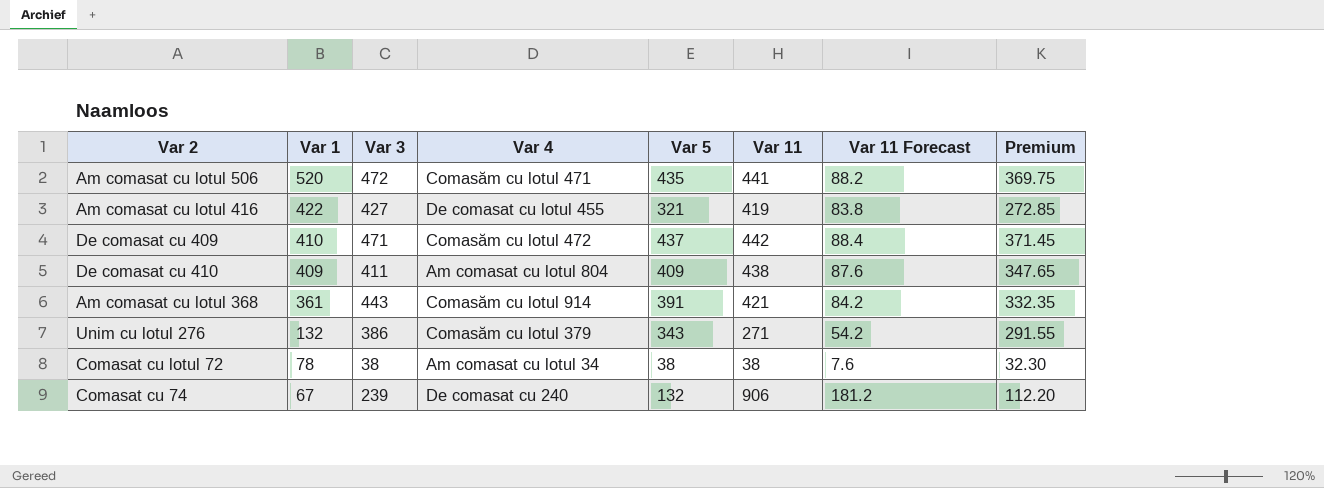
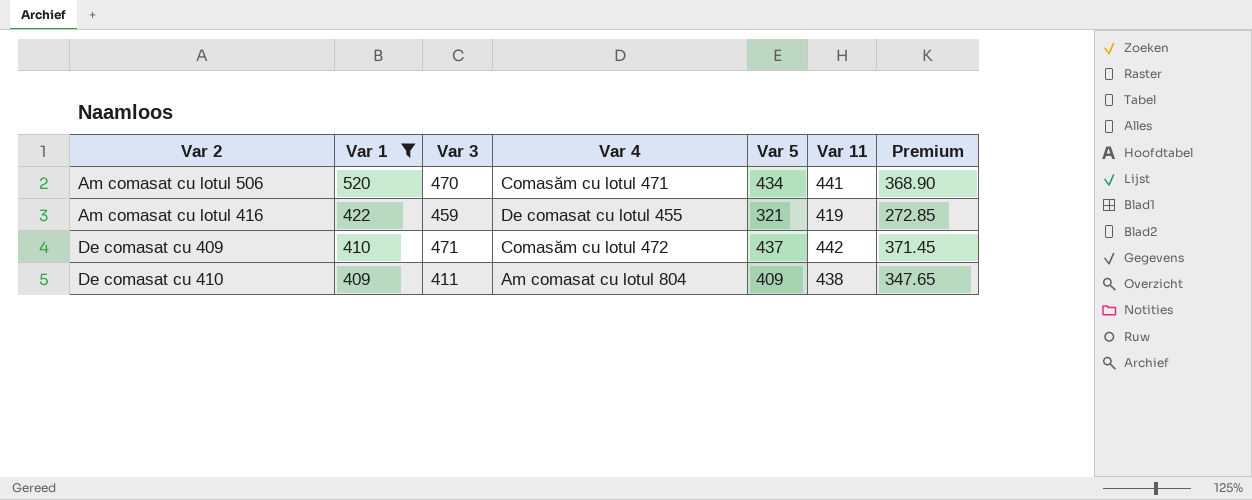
filter: none -> Var 1 >= 409
column Var 11 Forecast | formula: [Var 11] * 0.2 -> none
Am comasat cu lotul 506 | Var 3: 472 -> 470
Am comasat cu lotul 506 | Var 5: 435 -> 434
Am comasat cu lotul 506 | Premium: 369.75 -> 368.90
Am comasat cu lotul 416 | Var 3: 427 -> 459

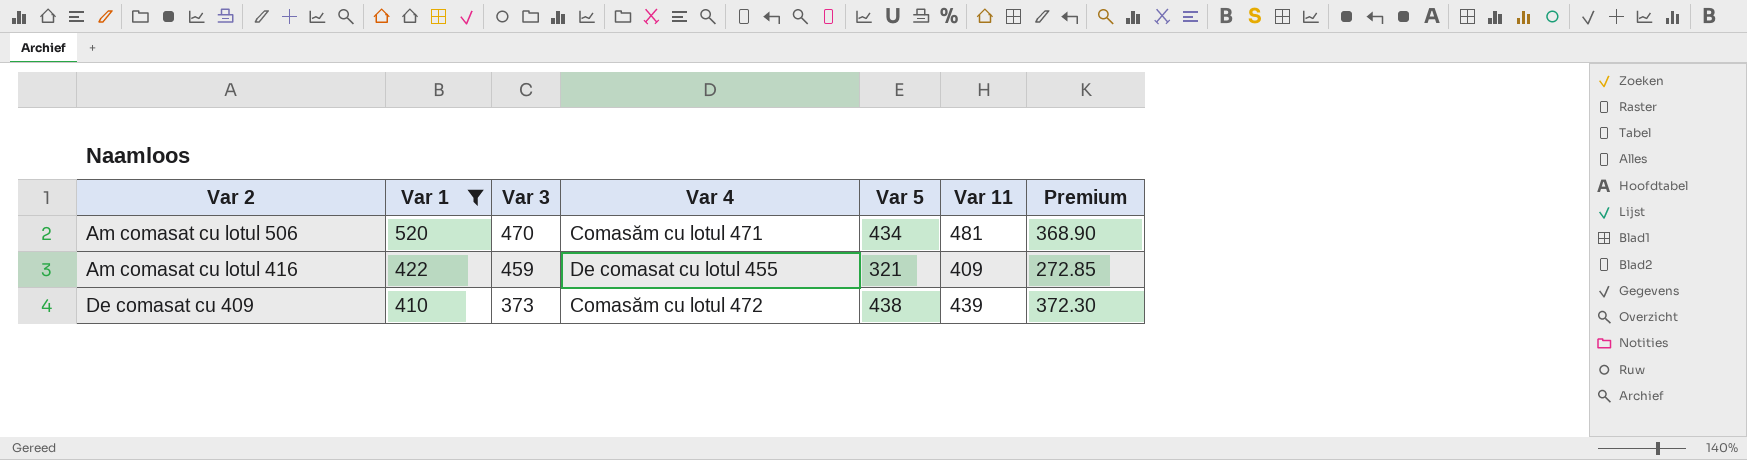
row De comasat cu 410: 409 | 411 | Am comasat cu lotul 804 | 409 | 438 | 347.65 -> none
Am comasat cu lotul 506 | Var 11: 441 -> 481
Am comasat cu lotul 416 | Var 11: 419 -> 409
De comasat cu 409 | Var 3: 471 -> 373
De comasat cu 409 | Var 5: 437 -> 438
De comasat cu 409 | Var 11: 442 -> 439
De comasat cu 409 | Premium: 371.45 -> 372.30

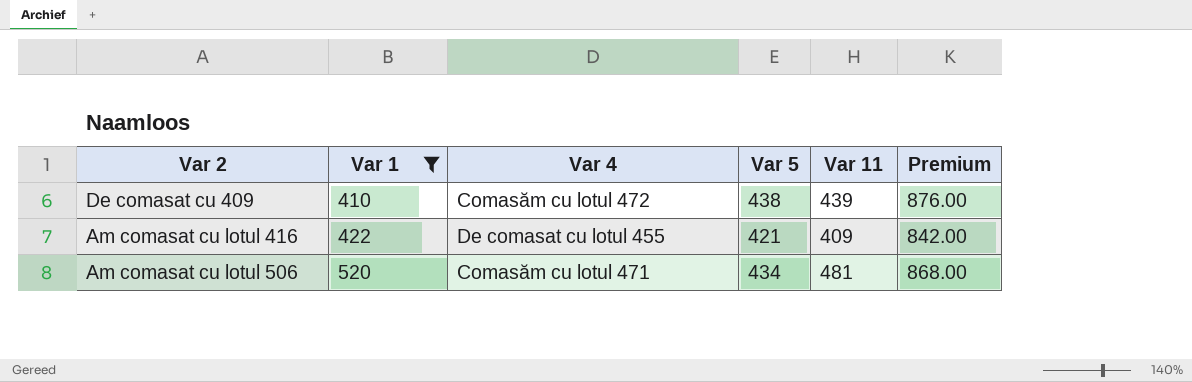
row order: Var 1 descending -> Var 1 ascending
column Var 3 | position: 3 -> none
column Premium | formula: [Var 5] * 0.85 -> [Var 5] * 2
Am comasat cu lotul 416 | Var 5: 321 -> 421

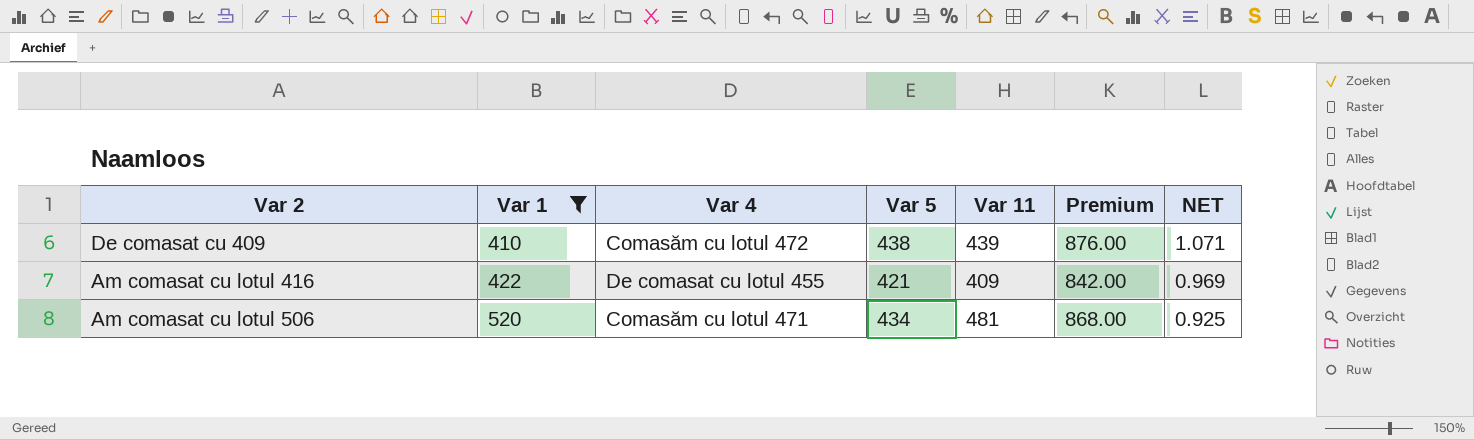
column NET | formula: none -> [Var 11] / [Var 1]

